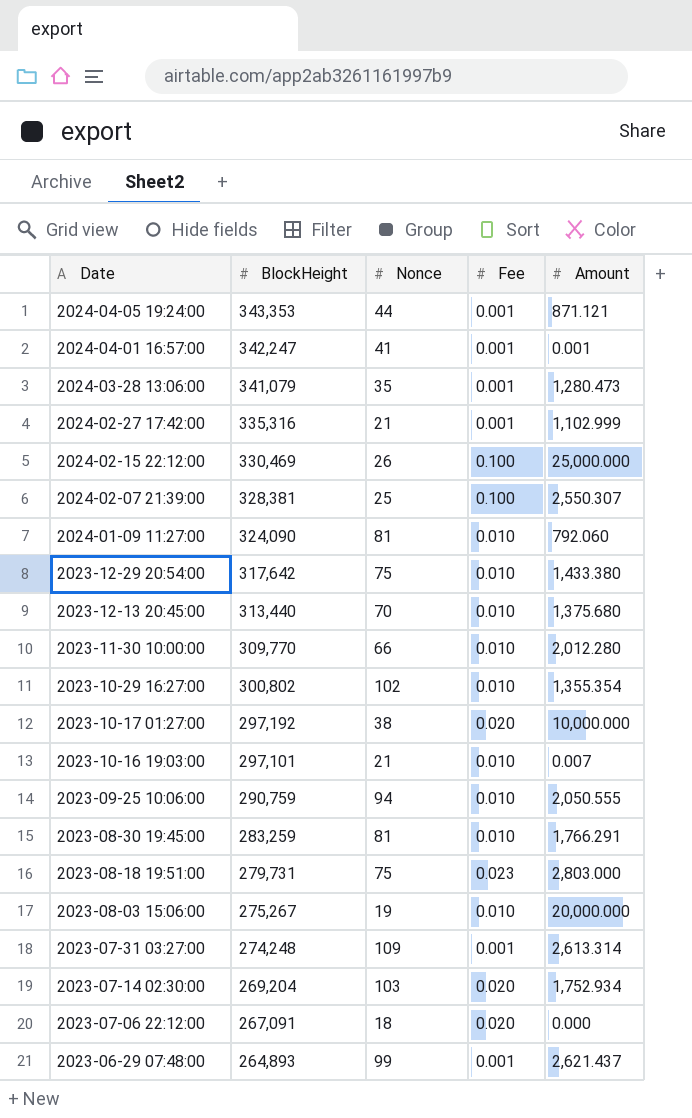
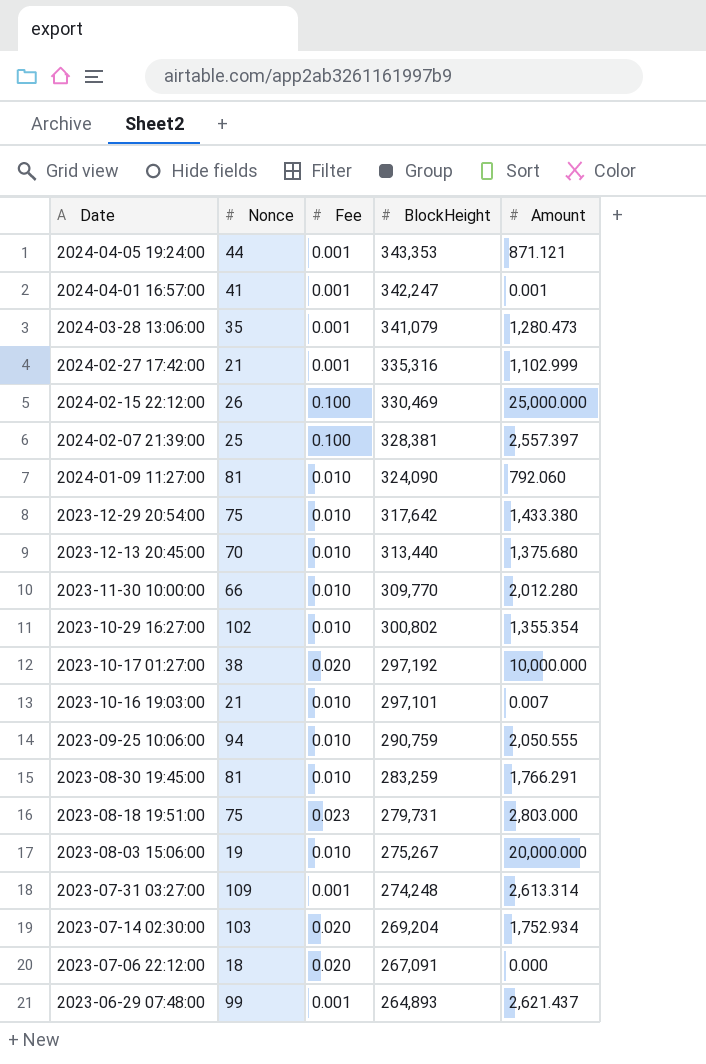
column BlockHeight | position: 2 -> 4
2024-02-07 21:39:00 | Amount: 2,550.307 -> 2,557.397

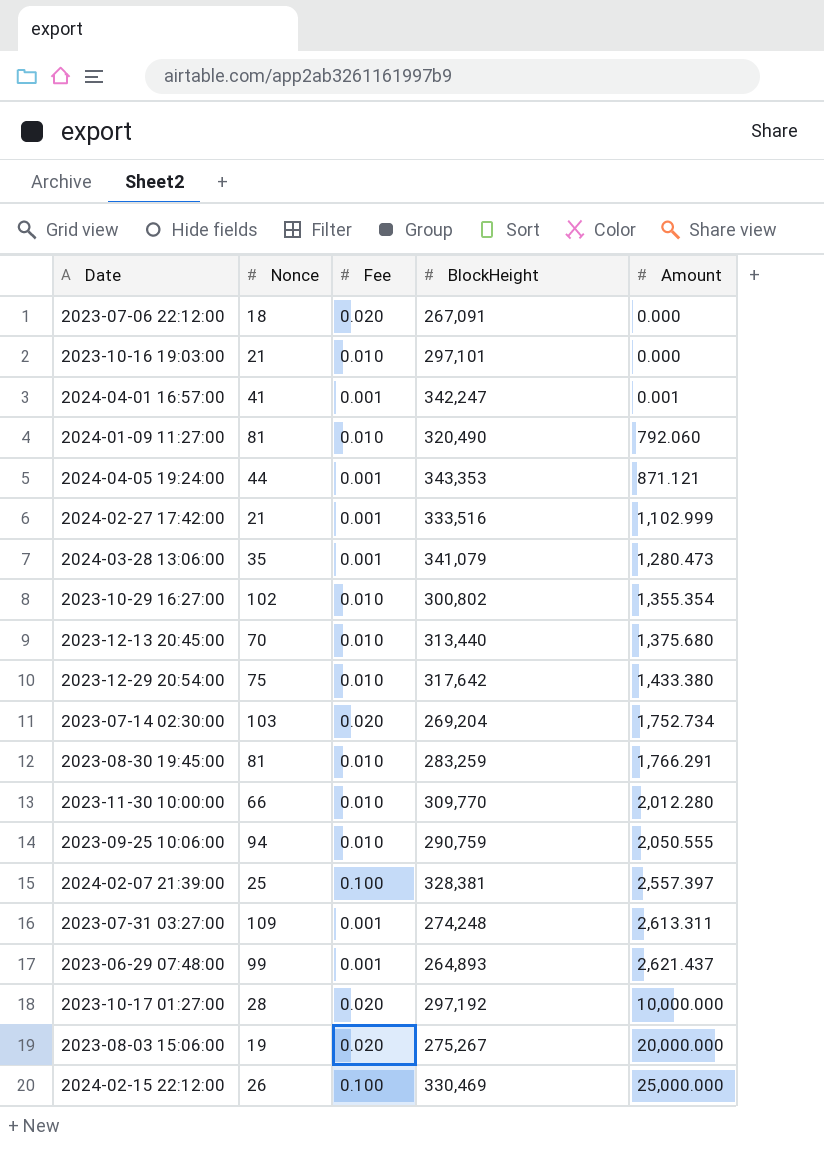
row order: Date descending -> Amount ascending
row 2023-08-18 19:51:00: 75 | 0.023 | 279,731 | 2,803.000 -> none
2023-10-16 19:03:00 | Amount: 0.007 -> 0.000
2024-01-09 11:27:00 | BlockHeight: 324,090 -> 320,490
2024-02-27 17:42:00 | BlockHeight: 335,316 -> 333,516
2023-07-14 02:30:00 | Amount: 1,752.934 -> 1,752.734
2023-07-31 03:27:00 | Amount: 2,613.314 -> 2,613.311
2023-10-17 01:27:00 | Nonce: 38 -> 28
2023-08-03 15:06:00 | Fee: 0.010 -> 0.020

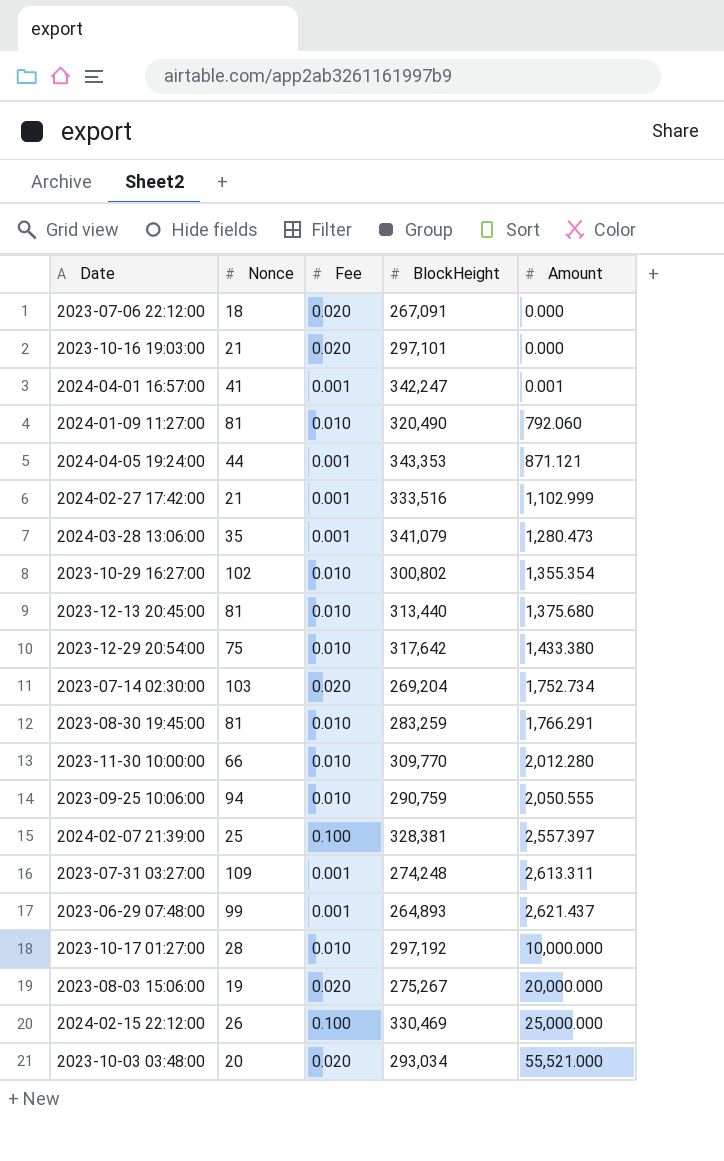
2023-10-16 19:03:00 | Fee: 0.010 -> 0.020
2023-12-13 20:45:00 | Nonce: 70 -> 81
2023-10-17 01:27:00 | Fee: 0.020 -> 0.010
row 2023-10-03 03:48:00: none -> 20 | 0.020 | 293,034 | 55,521.000

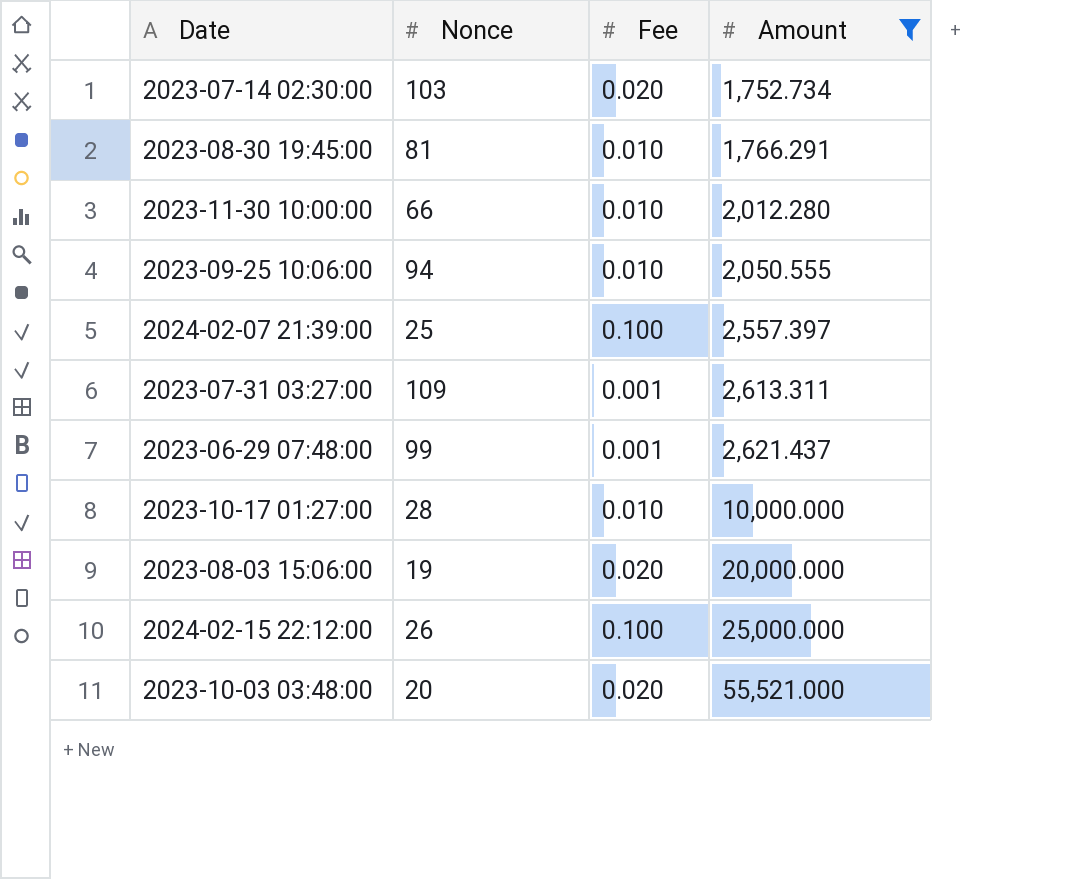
filter: none -> Amount >= 1,752.734
column BlockHeight | position: 4 -> none

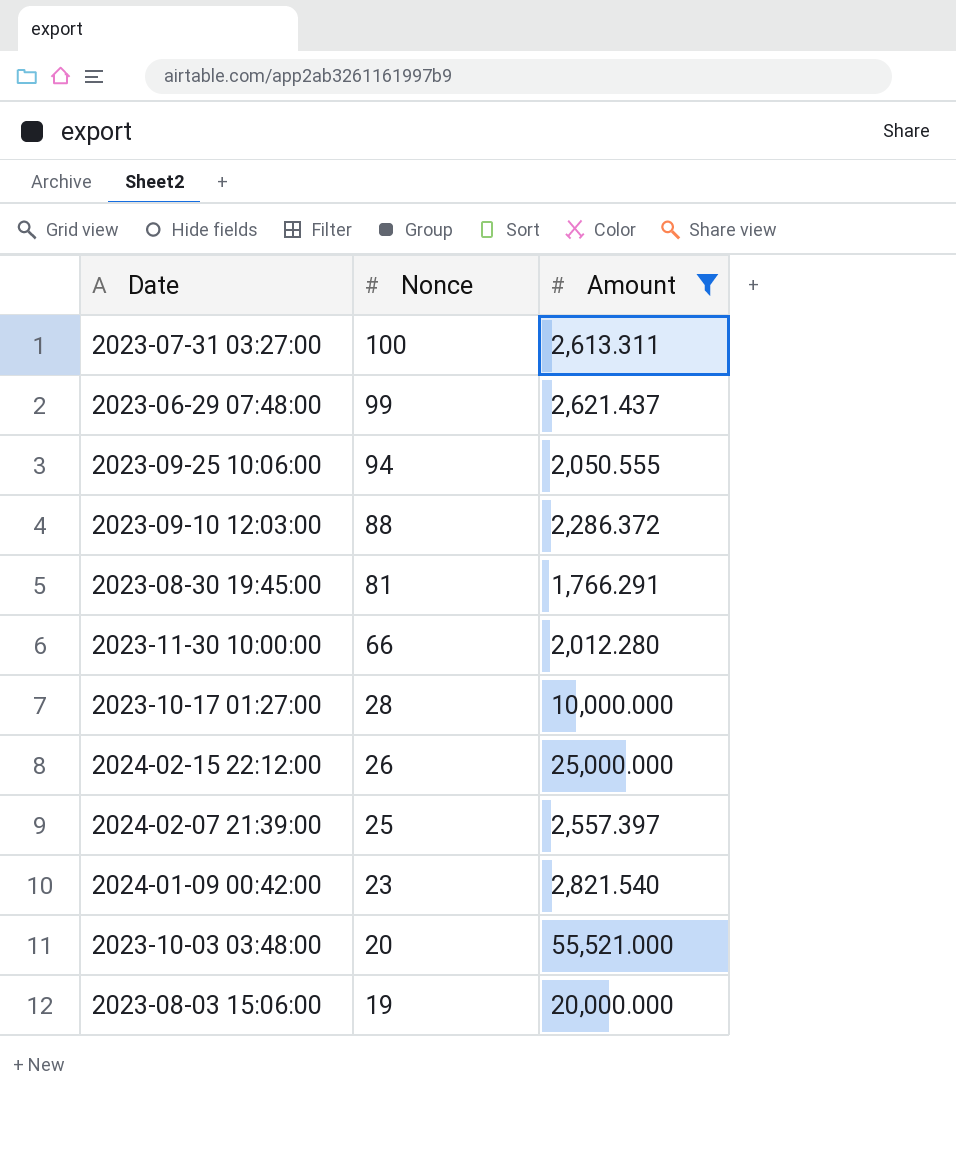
row order: Amount ascending -> Nonce descending
column Fee | position: 3 -> none
row 2023-07-14 02:30:00: 103 | 0.020 | 1,752.734 -> none
2023-07-31 03:27:00 | Nonce: 109 -> 100
row 2023-09-10 12:03:00: none -> 88 | 2,286.372
row 2024-01-09 00:42:00: none -> 23 | 2,821.540

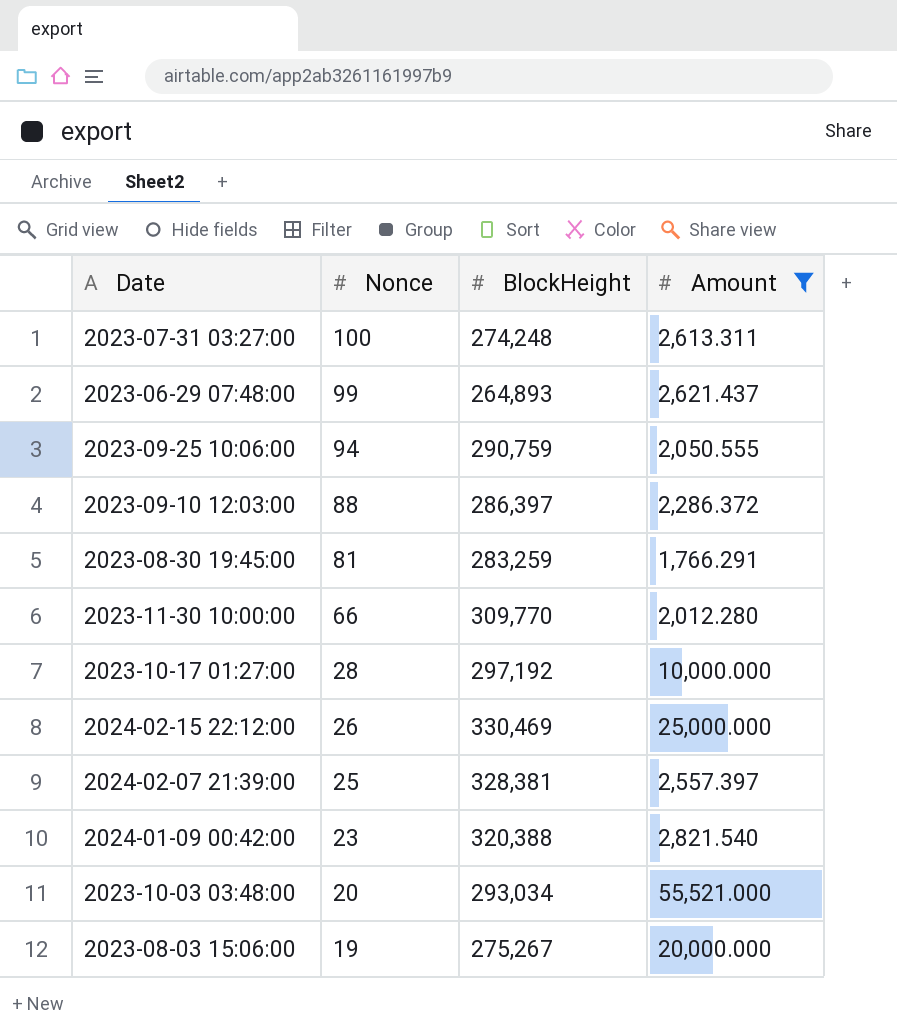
column BlockHeight | position: none -> 3

